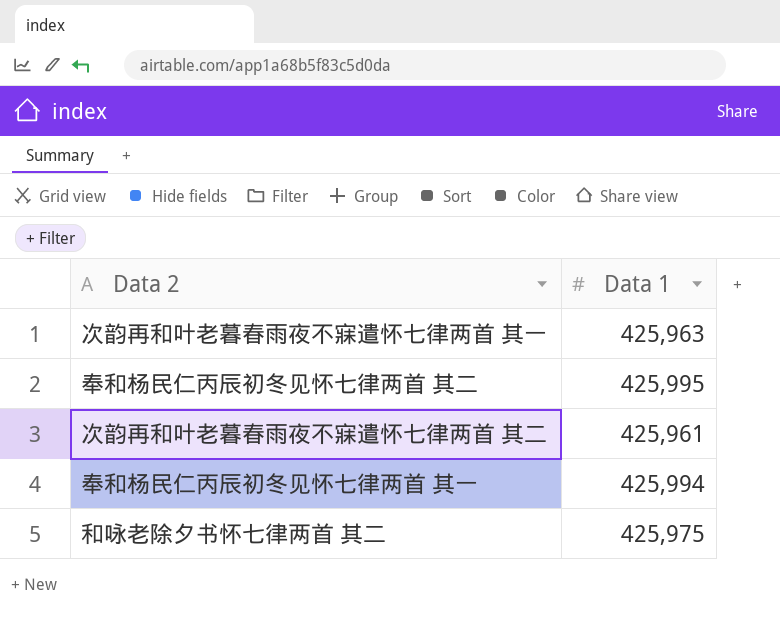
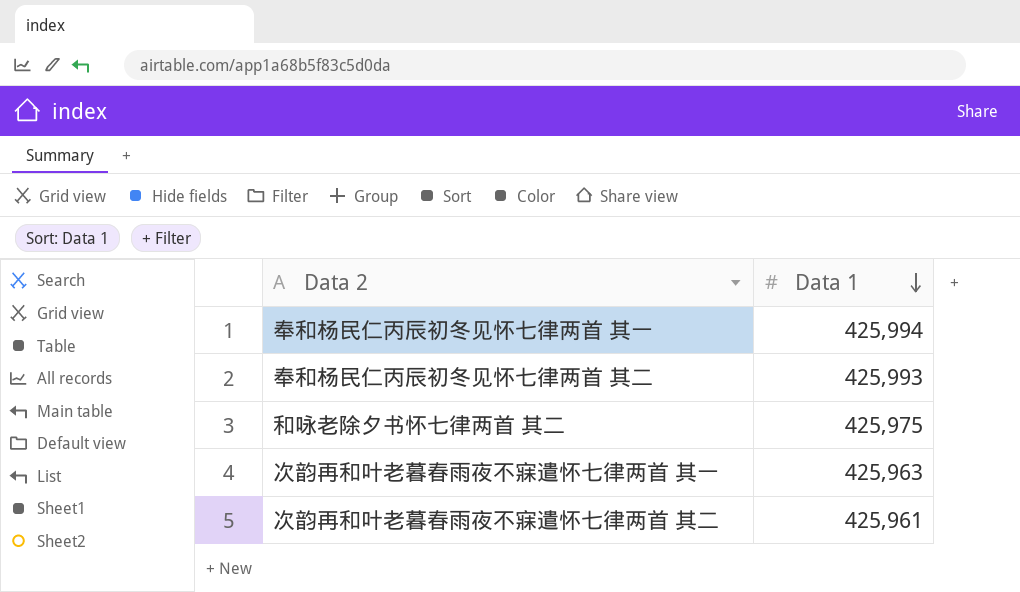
row order: none -> Data 1 descending
奉和杨民仁丙辰初冬见怀七律两首 其二 | Data 1: 425,995 -> 425,993

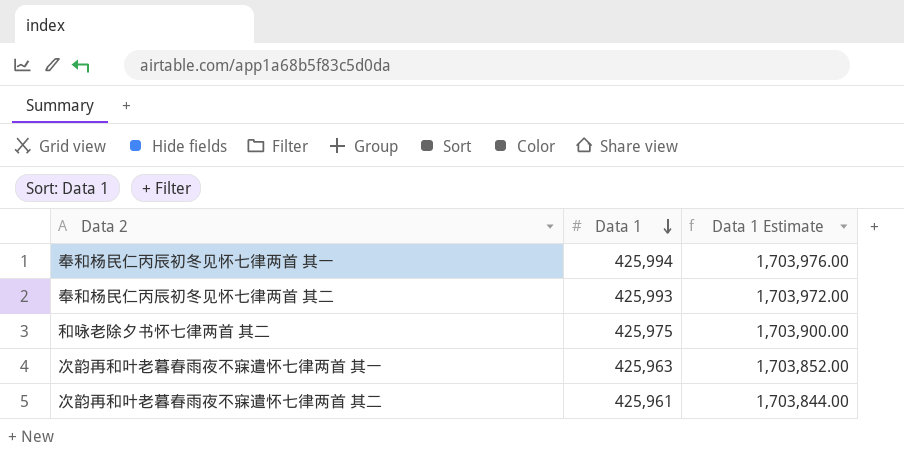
column Data 1 Estimate | formula: none -> [Data 1] * 4

